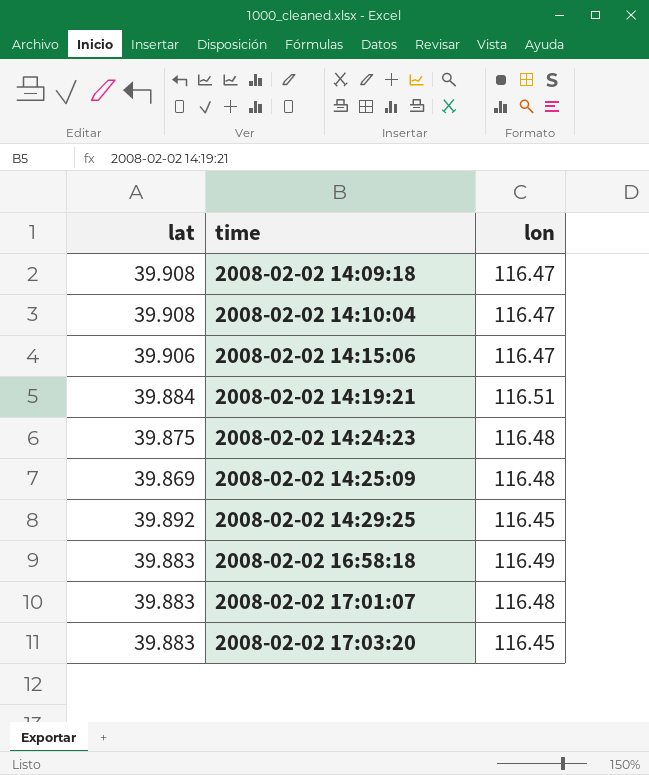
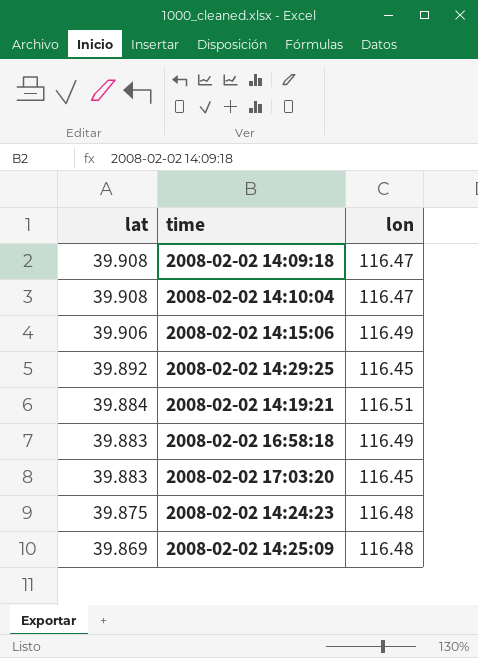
row order: time ascending -> lat descending
row 2008-02-02 17:01:07: 39.883 | 116.48 -> none
2008-02-02 14:15:06 | lon: 116.47 -> 116.49

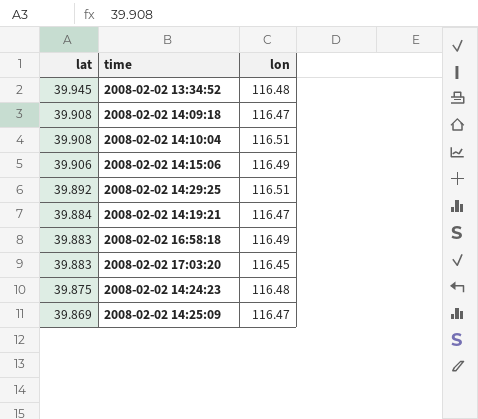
row 2008-02-02 13:34:52: none -> 39.945 | 116.48
2008-02-02 14:10:04 | lon: 116.47 -> 116.51
2008-02-02 14:29:25 | lon: 116.45 -> 116.51
2008-02-02 14:19:21 | lon: 116.51 -> 116.47
2008-02-02 14:25:09 | lon: 116.48 -> 116.47

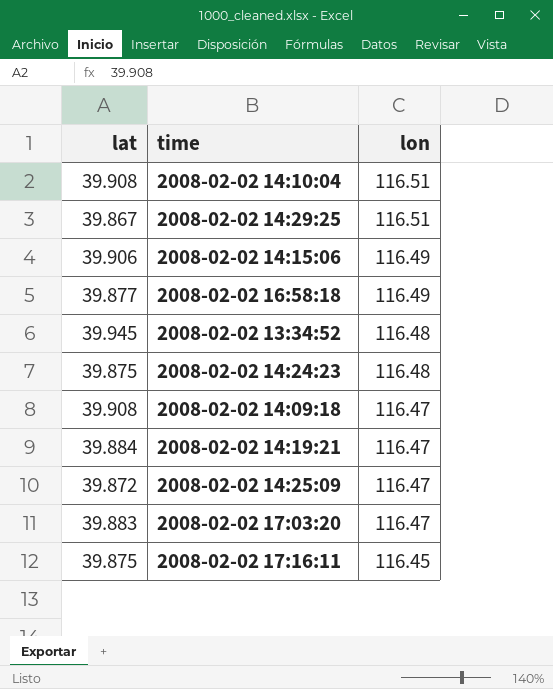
row order: lat descending -> lon descending
2008-02-02 14:29:25 | lat: 39.892 -> 39.867
2008-02-02 16:58:18 | lat: 39.883 -> 39.877
2008-02-02 14:25:09 | lat: 39.869 -> 39.872
2008-02-02 17:03:20 | lon: 116.45 -> 116.47
row 2008-02-02 17:16:11: none -> 39.875 | 116.45

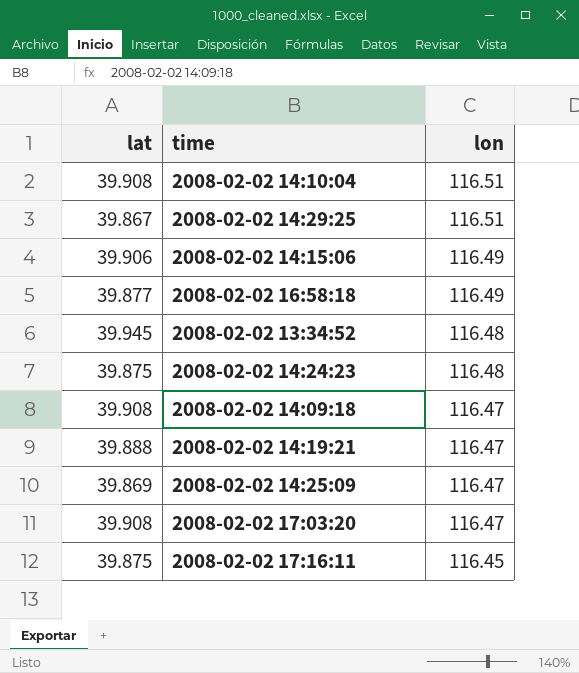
2008-02-02 14:19:21 | lat: 39.884 -> 39.888
2008-02-02 14:25:09 | lat: 39.872 -> 39.869
2008-02-02 17:03:20 | lat: 39.883 -> 39.908

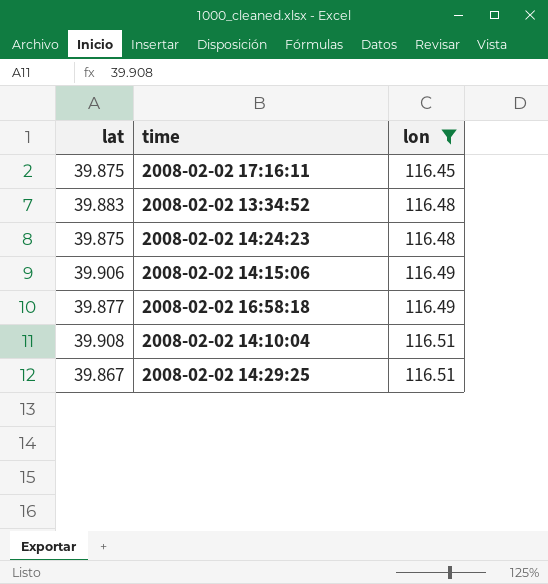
filter: none -> lon != 116.47
row order: lon descending -> lon ascending
2008-02-02 13:34:52 | lat: 39.945 -> 39.883

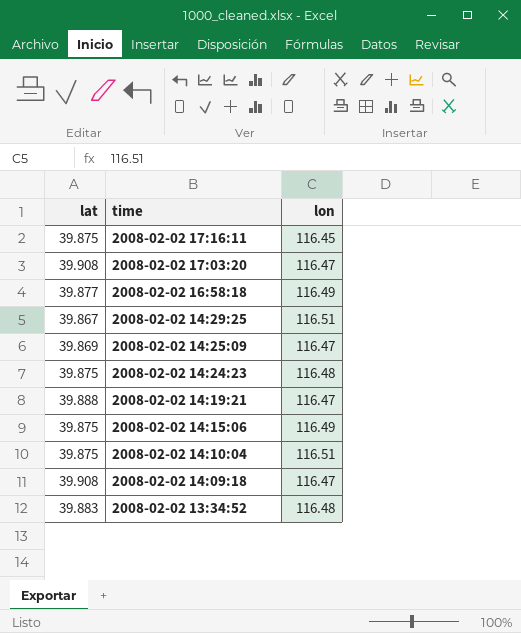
filter: lon != 116.47 -> none
row order: lon ascending -> time descending
2008-02-02 14:15:06 | lat: 39.906 -> 39.875
2008-02-02 14:10:04 | lat: 39.908 -> 39.875

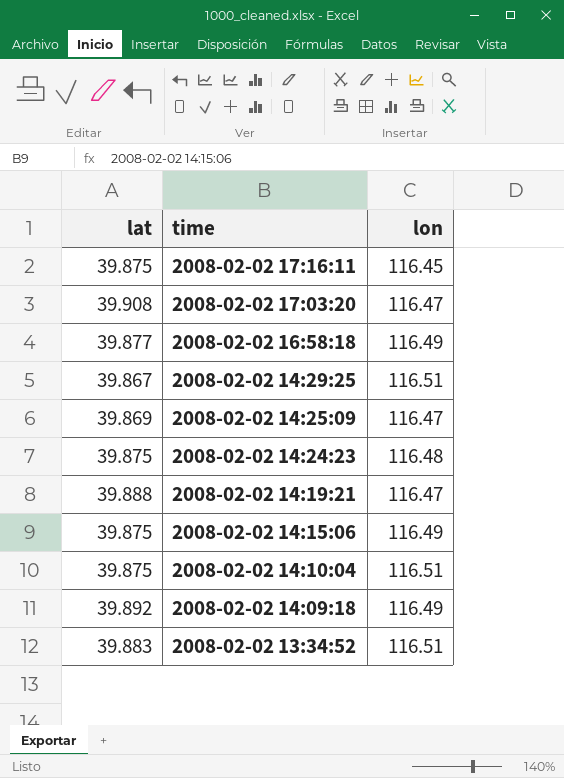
2008-02-02 14:09:18 | lat: 39.908 -> 39.892
2008-02-02 14:09:18 | lon: 116.47 -> 116.49
2008-02-02 13:34:52 | lon: 116.48 -> 116.51

